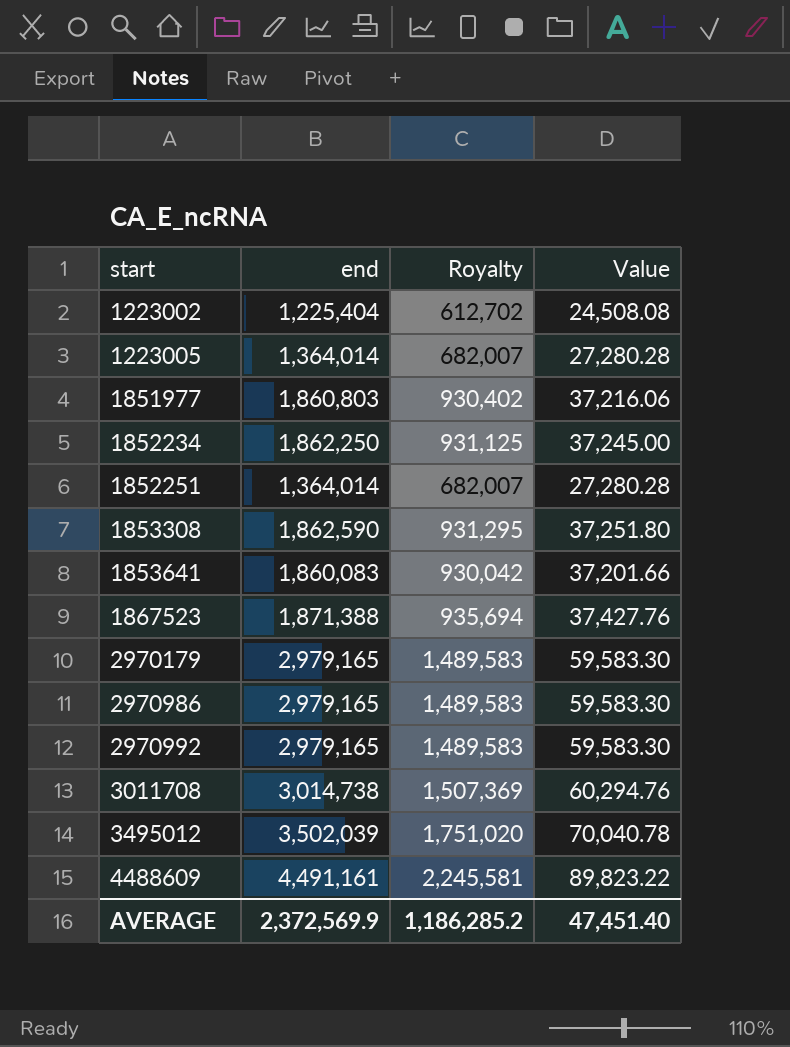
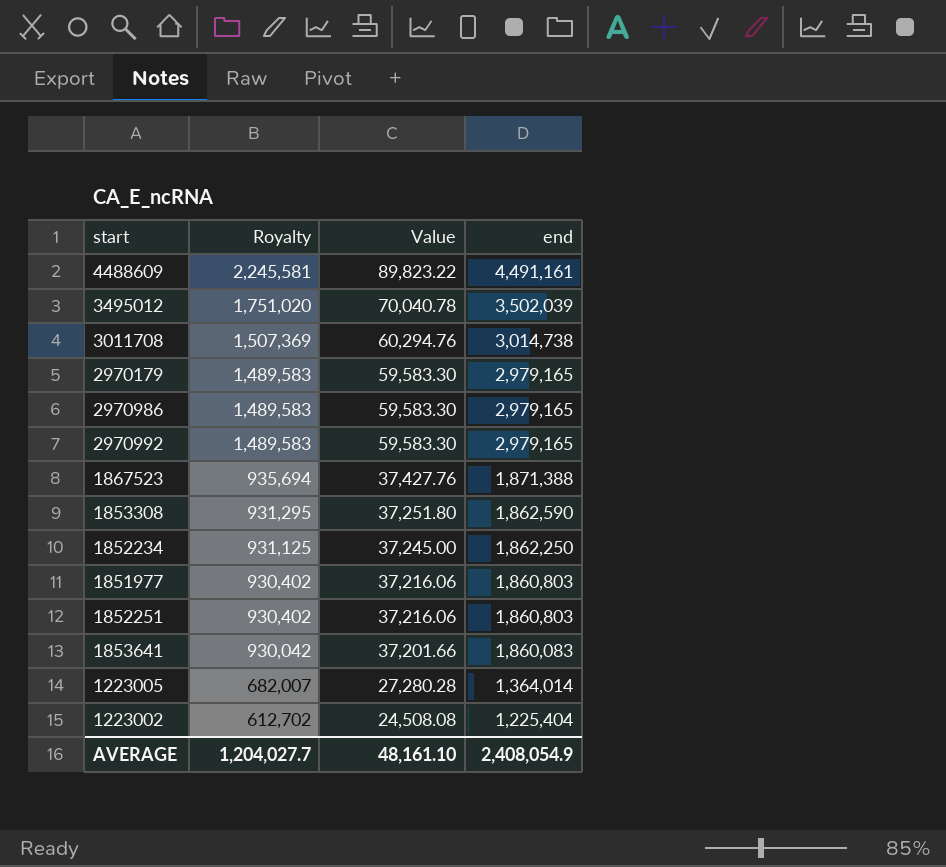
row order: start ascending -> Royalty descending
column end | position: 2 -> 4
1852251 | Royalty: 682,007 -> 930,402
1852251 | Value: 27,280.28 -> 37,216.06
1852251 | end: 1,364,014 -> 1,860,803
AVERAGE | Royalty: 1,186,285.2 -> 1,204,027.7
AVERAGE | Value: 47,451.40 -> 48,161.10
AVERAGE | end: 2,372,569.9 -> 2,408,054.9

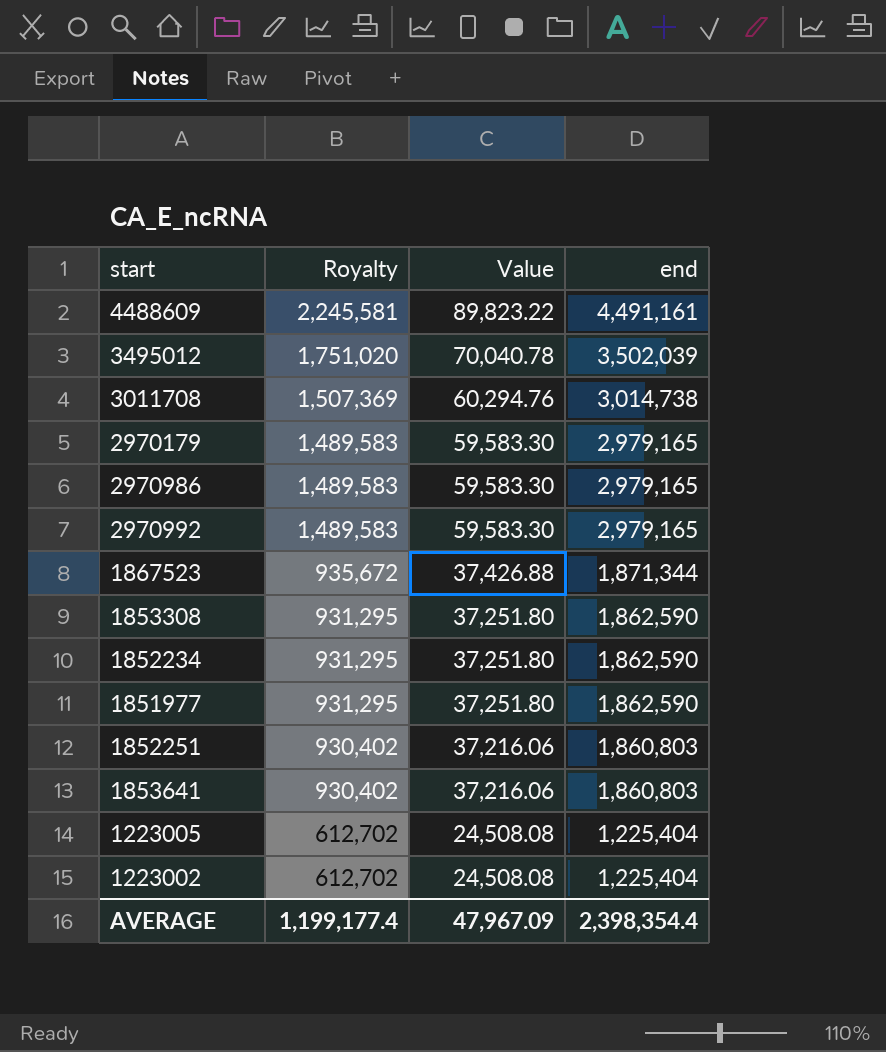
1867523 | Royalty: 935,694 -> 935,672
1867523 | Value: 37,427.76 -> 37,426.88
1867523 | end: 1,871,388 -> 1,871,344
1852234 | Royalty: 931,125 -> 931,295
1852234 | Value: 37,245.00 -> 37,251.80
1852234 | end: 1,862,250 -> 1,862,590
1851977 | Royalty: 930,402 -> 931,295
1851977 | Value: 37,216.06 -> 37,251.80
1851977 | end: 1,860,803 -> 1,862,590
1853641 | Royalty: 930,042 -> 930,402
1853641 | Value: 37,201.66 -> 37,216.06
1853641 | end: 1,860,083 -> 1,860,803
1223005 | Royalty: 682,007 -> 612,702
1223005 | Value: 27,280.28 -> 24,508.08
1223005 | end: 1,364,014 -> 1,225,404
AVERAGE | Royalty: 1,204,027.7 -> 1,199,177.4
AVERAGE | Value: 48,161.10 -> 47,967.09
AVERAGE | end: 2,408,054.9 -> 2,398,354.4

